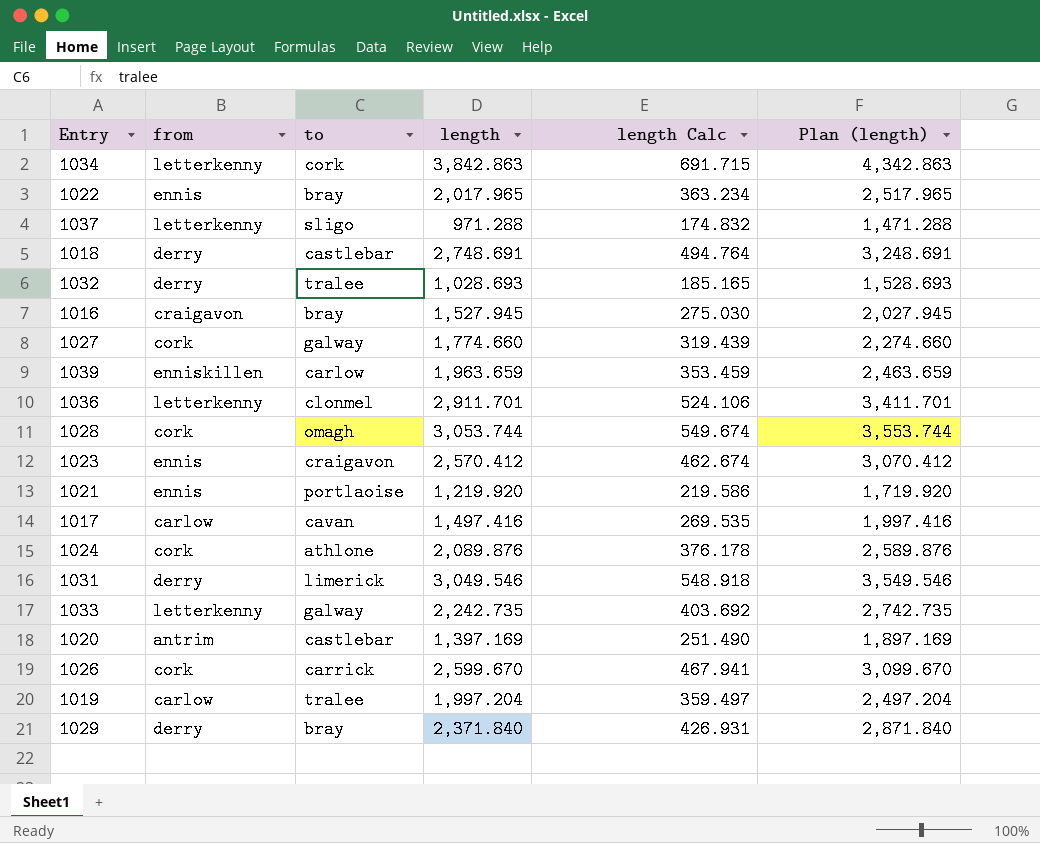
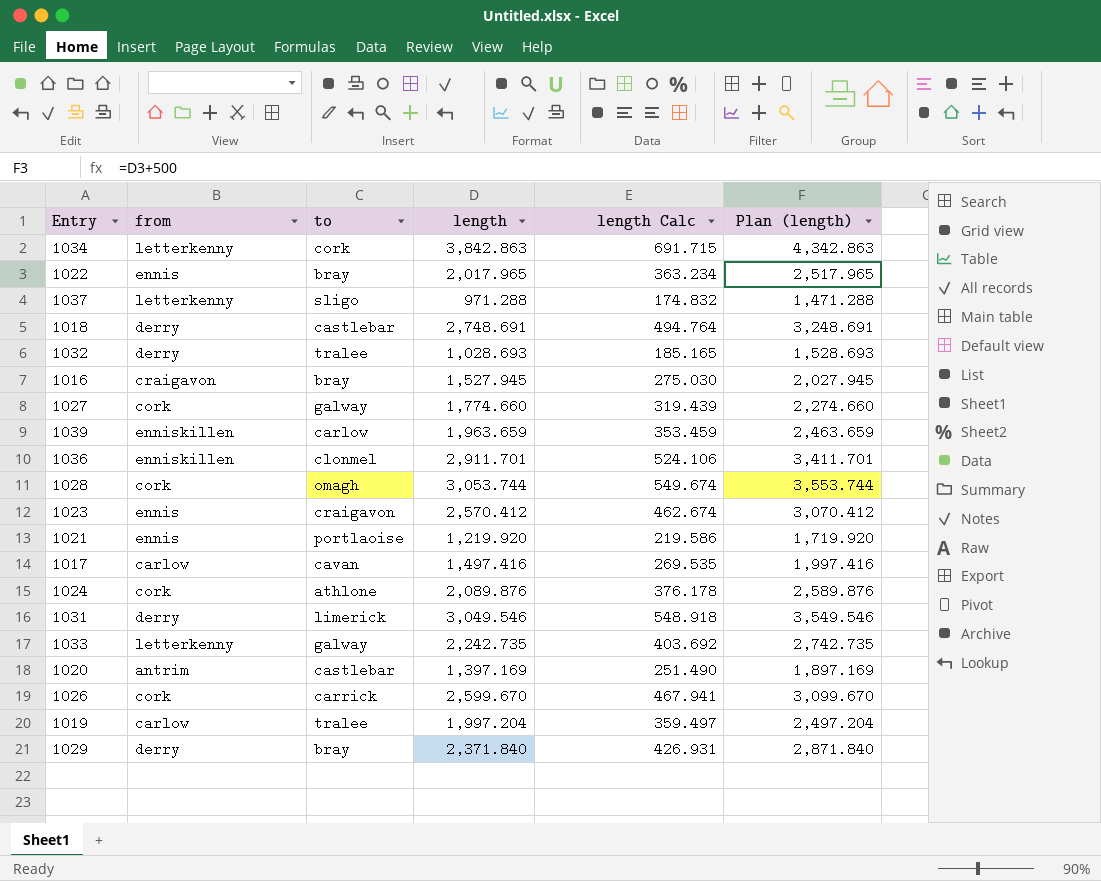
1036 | from: letterkenny -> enniskillen

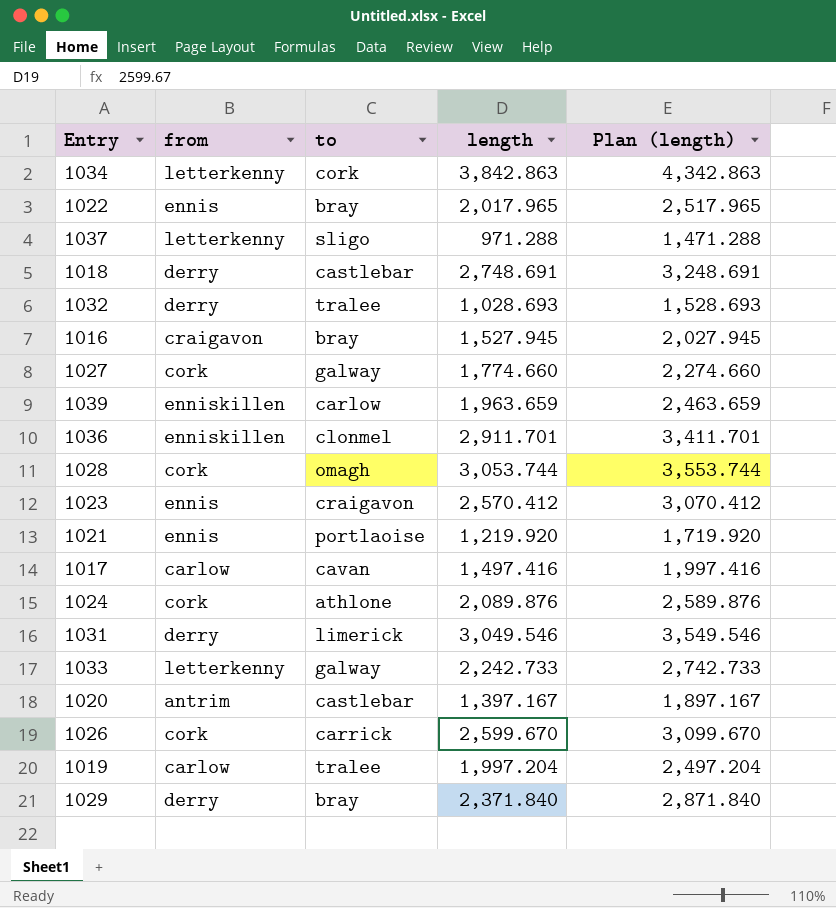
column length Calc | formula: [length] * 0.18 -> none
1033 | length: 2,242.735 -> 2,242.733
1033 | Plan (length): 2,742.735 -> 2,742.733
1020 | length: 1,397.169 -> 1,397.167
1020 | Plan (length): 1,897.169 -> 1,897.167

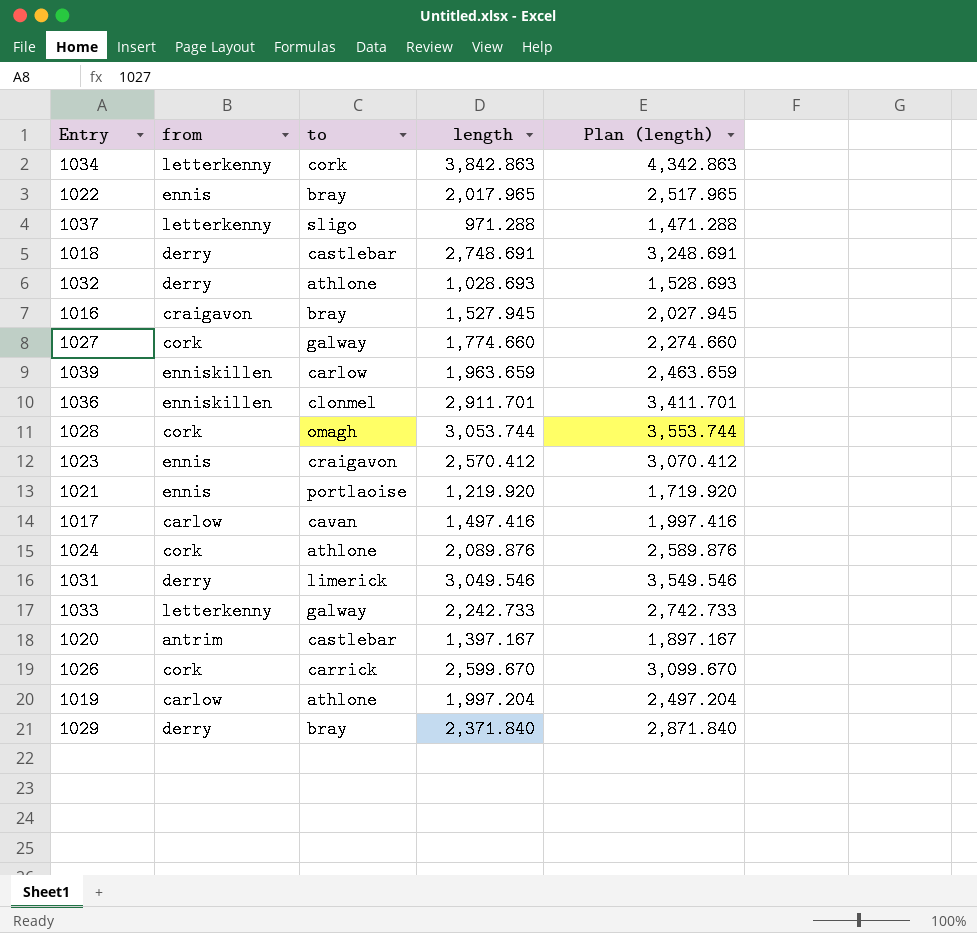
1032 | to: tralee -> athlone
1019 | to: tralee -> athlone

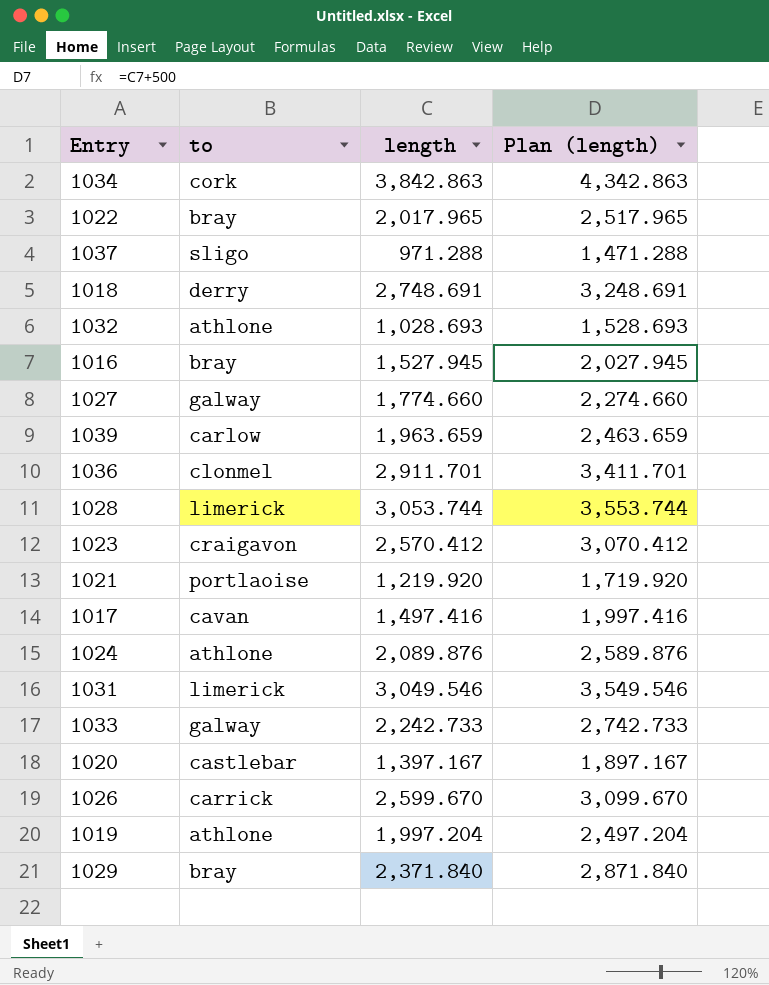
column from | position: 2 -> none
1018 | to: castlebar -> derry
1028 | to: omagh -> limerick

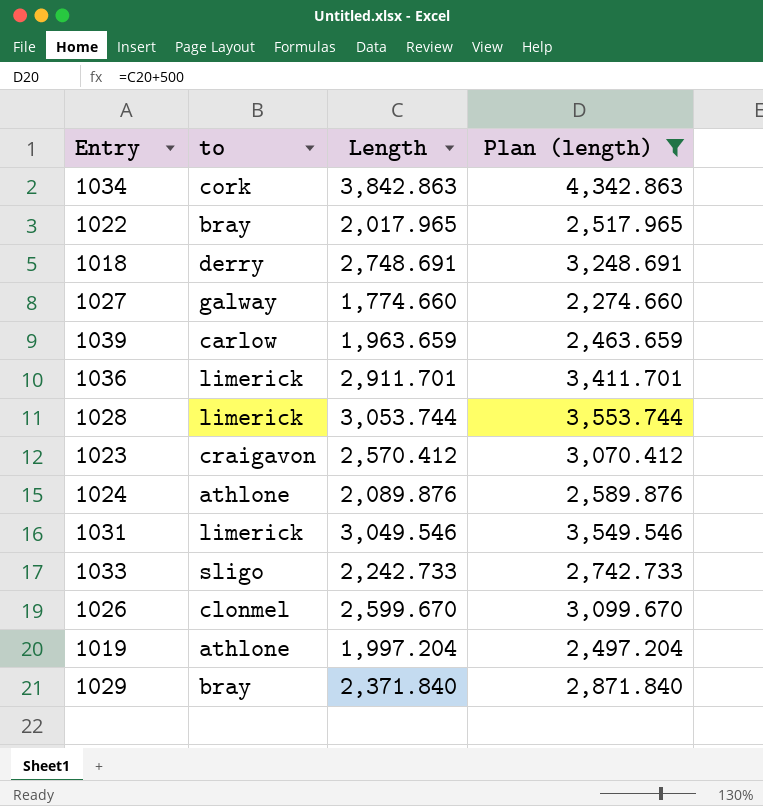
filter: none -> Plan (length) >= 2,274.660
column name: length -> Length
1036 | to: clonmel -> limerick
1033 | to: galway -> sligo
1026 | to: carrick -> clonmel

